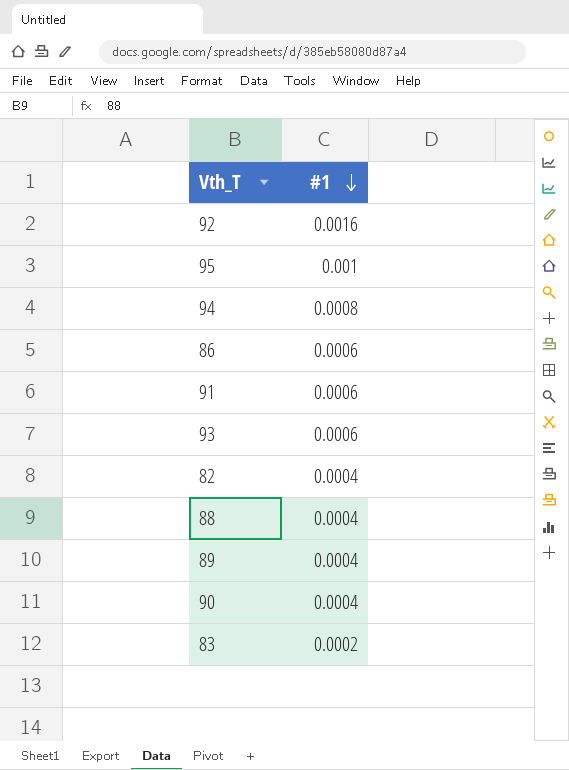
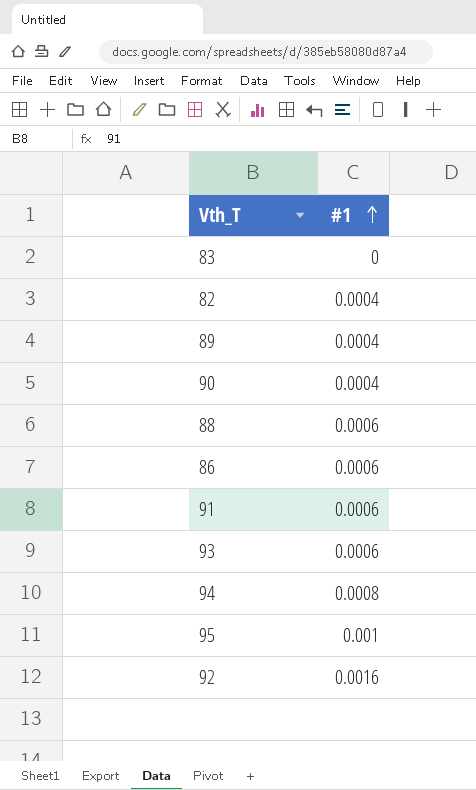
row order: #1 descending -> #1 ascending
83 | #1: 0.0002 -> 0
88 | #1: 0.0004 -> 0.0006

